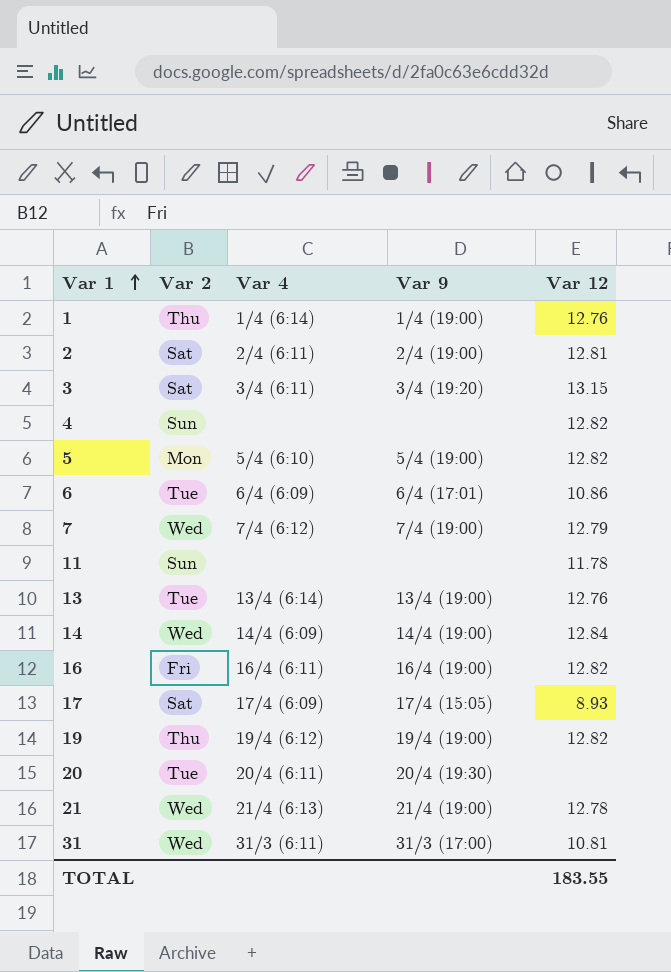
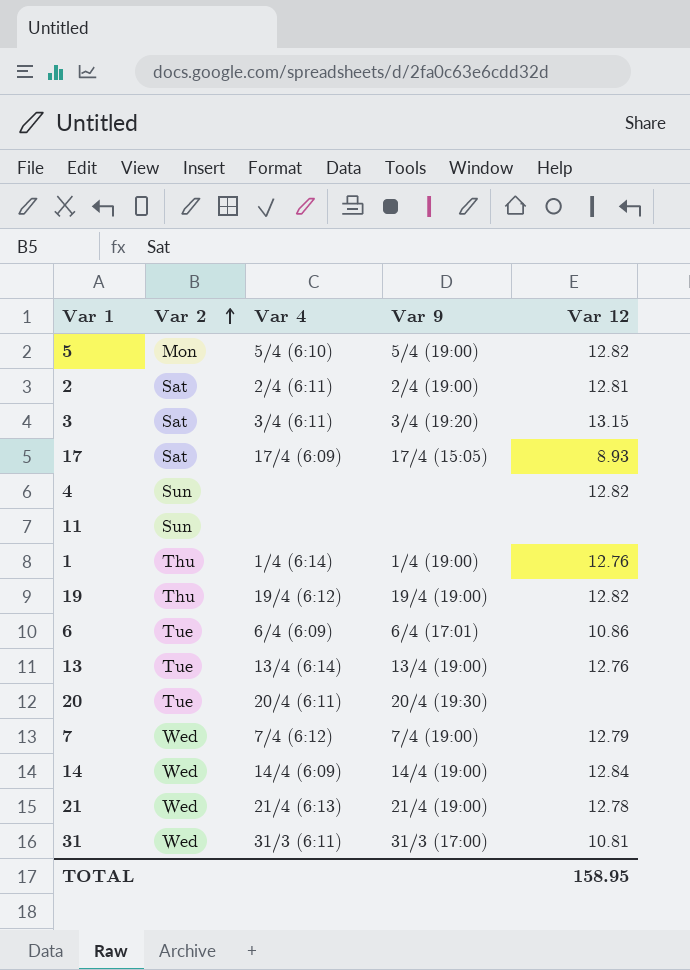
row order: Var 1 ascending -> Var 2 ascending
row 16: Fri | 16/4 (6:11) | 16/4 (19:00) | 12.82 -> none
11 | Var 12: 11.78 -> none
TOTAL | Var 12: 183.55 -> 158.95

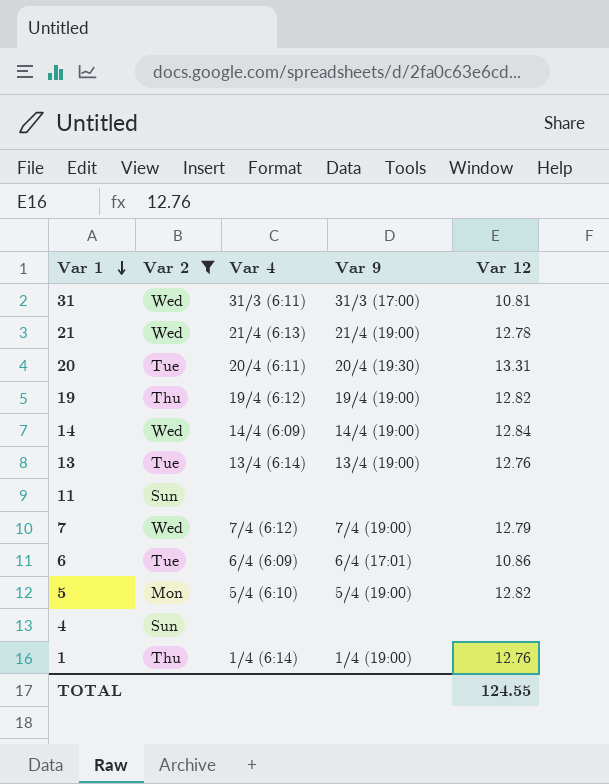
filter: none -> Var 2 != Sat
row order: Var 2 ascending -> Var 1 descending
20 | Var 12: none -> 13.31
4 | Var 12: 12.82 -> none
TOTAL | Var 12: 158.95 -> 124.55

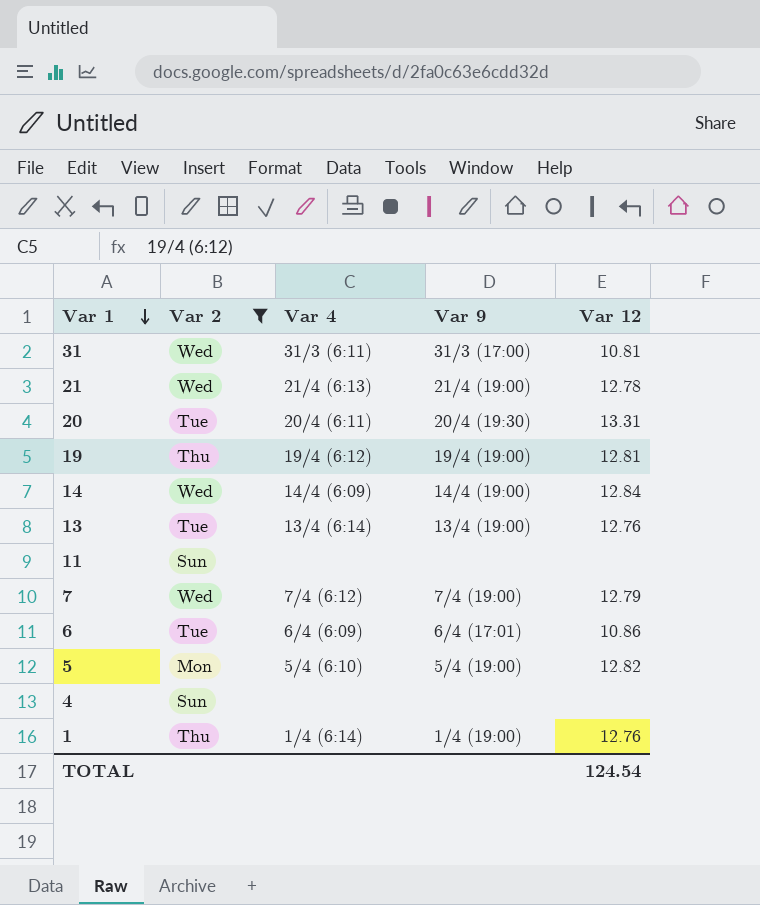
19 | Var 12: 12.82 -> 12.81
TOTAL | Var 12: 124.55 -> 124.54

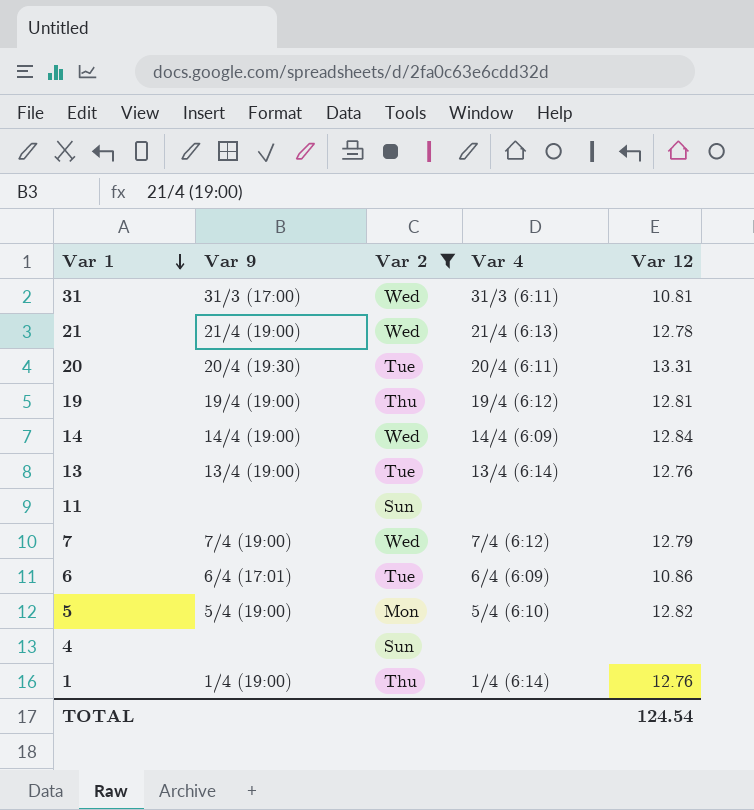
column Var 9 | position: 4 -> 2

